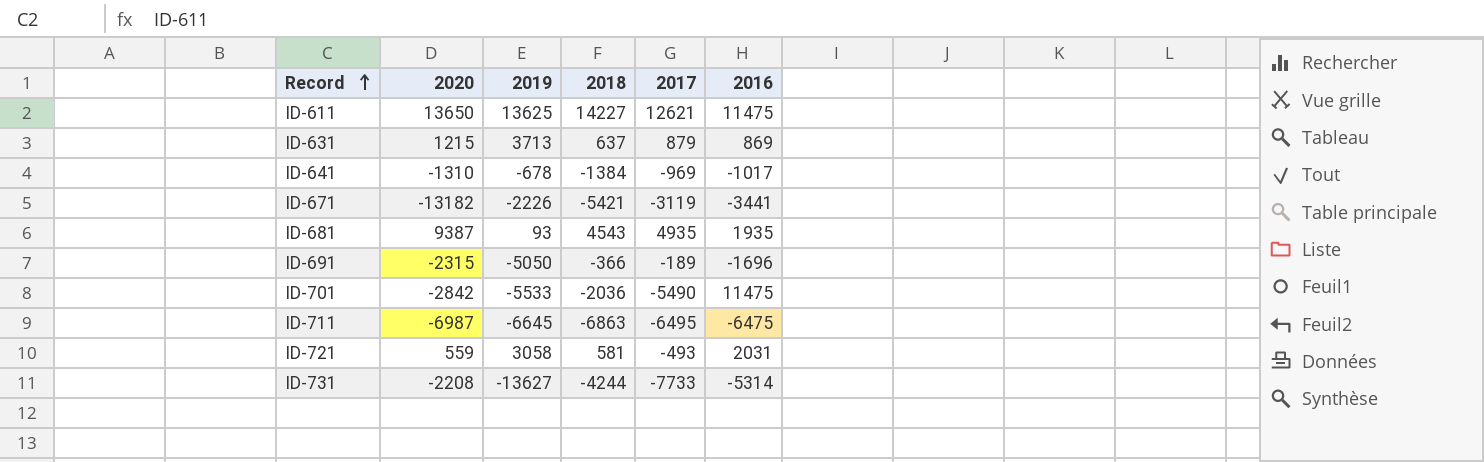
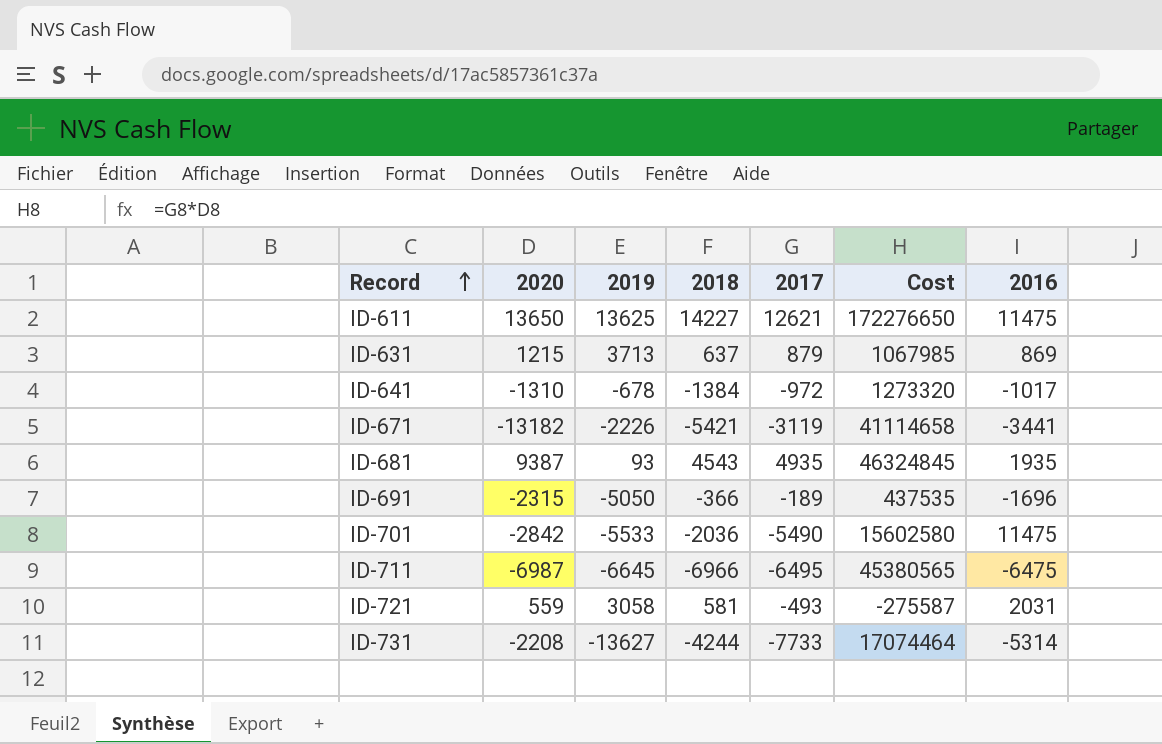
column Cost | formula: none -> [2020] * [2017]
ID-641 | 2017: -969 -> -972
ID-711 | 2018: -6863 -> -6966

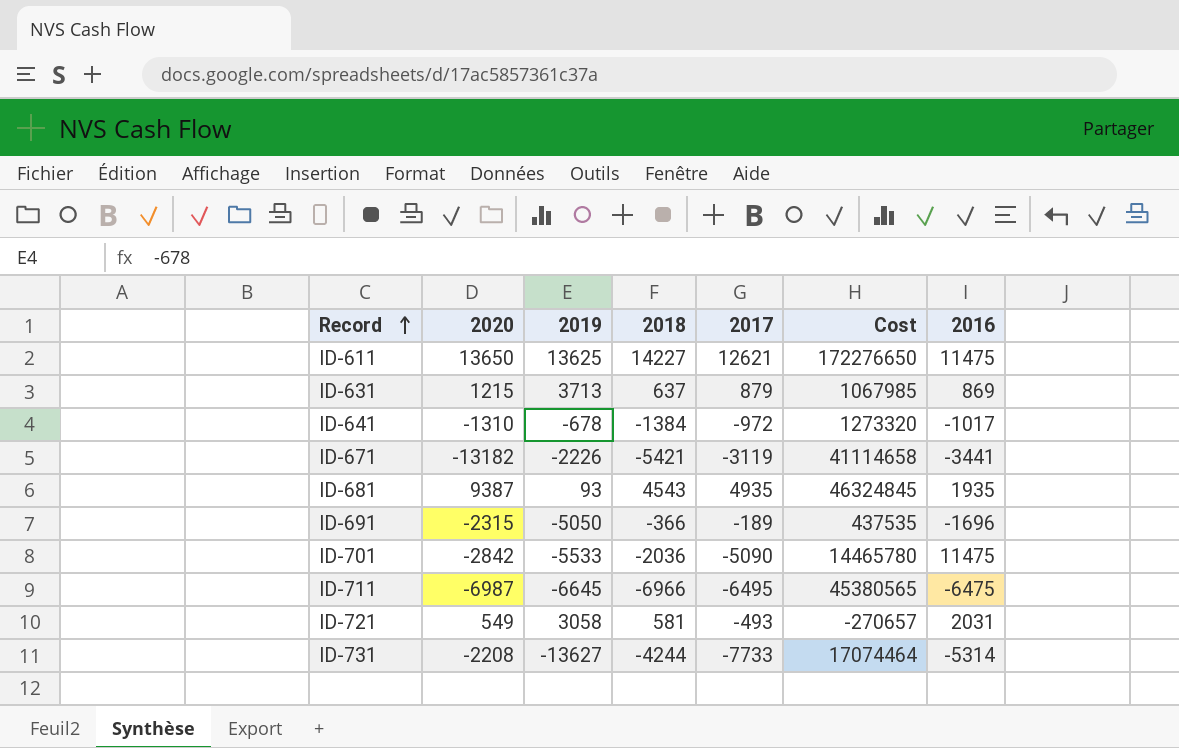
ID-701 | 2017: -5490 -> -5090
ID-701 | Cost: 15602580 -> 14465780
ID-721 | 2020: 559 -> 549
ID-721 | Cost: -275587 -> -270657

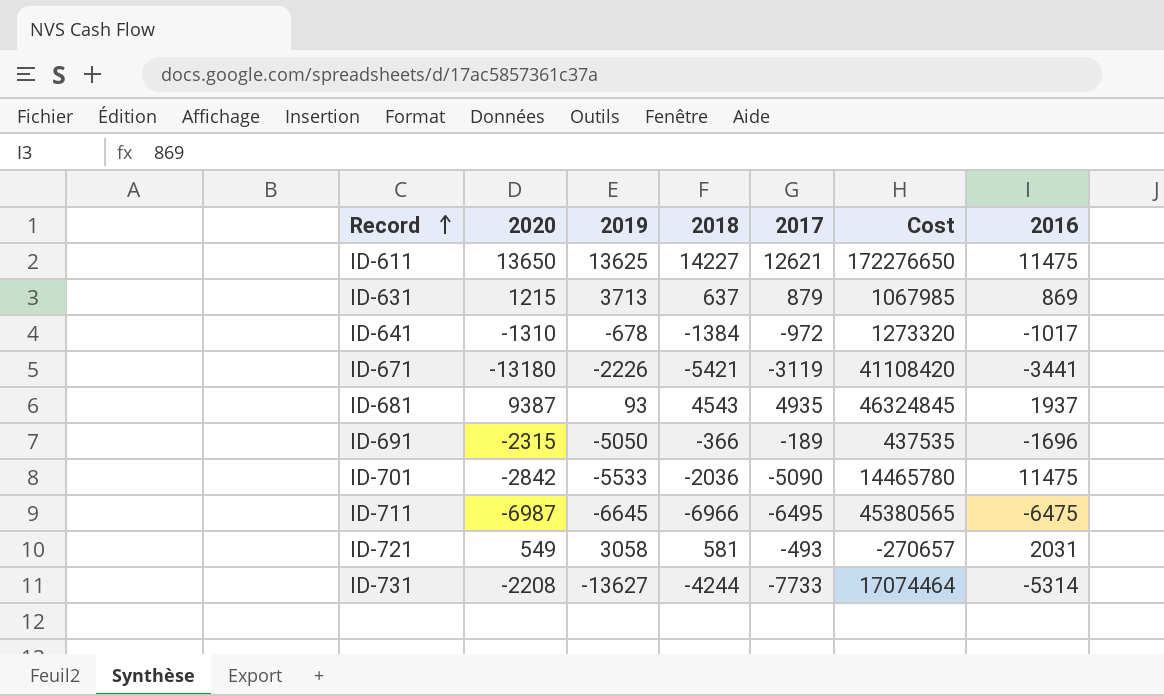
ID-671 | 2020: -13182 -> -13180
ID-671 | Cost: 41114658 -> 41108420
ID-681 | 2016: 1935 -> 1937

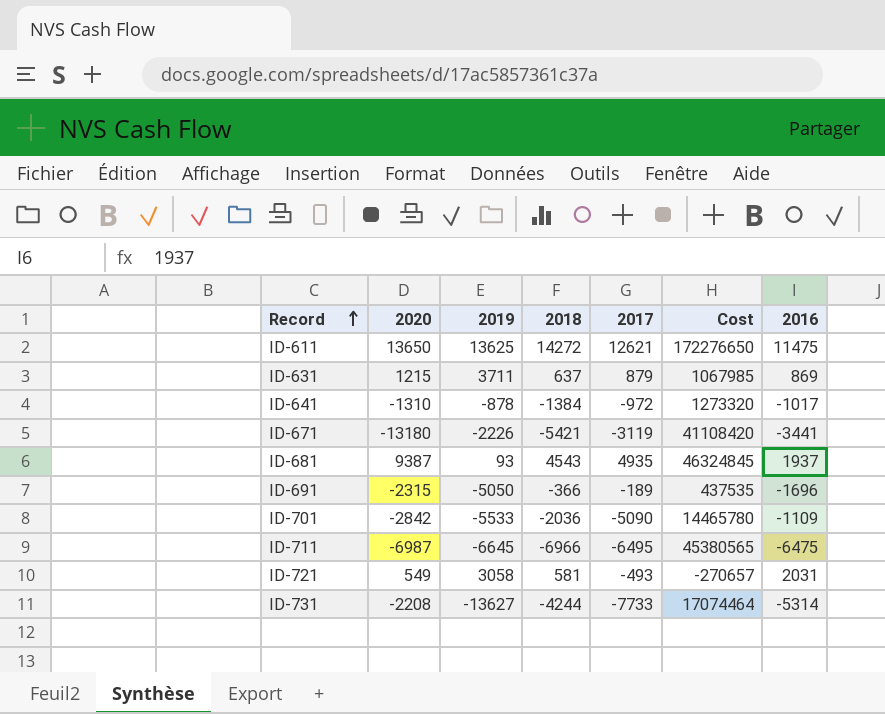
ID-611 | 2018: 14227 -> 14272
ID-631 | 2019: 3713 -> 3711
ID-641 | 2019: -678 -> -878
ID-701 | 2016: 11475 -> -1109

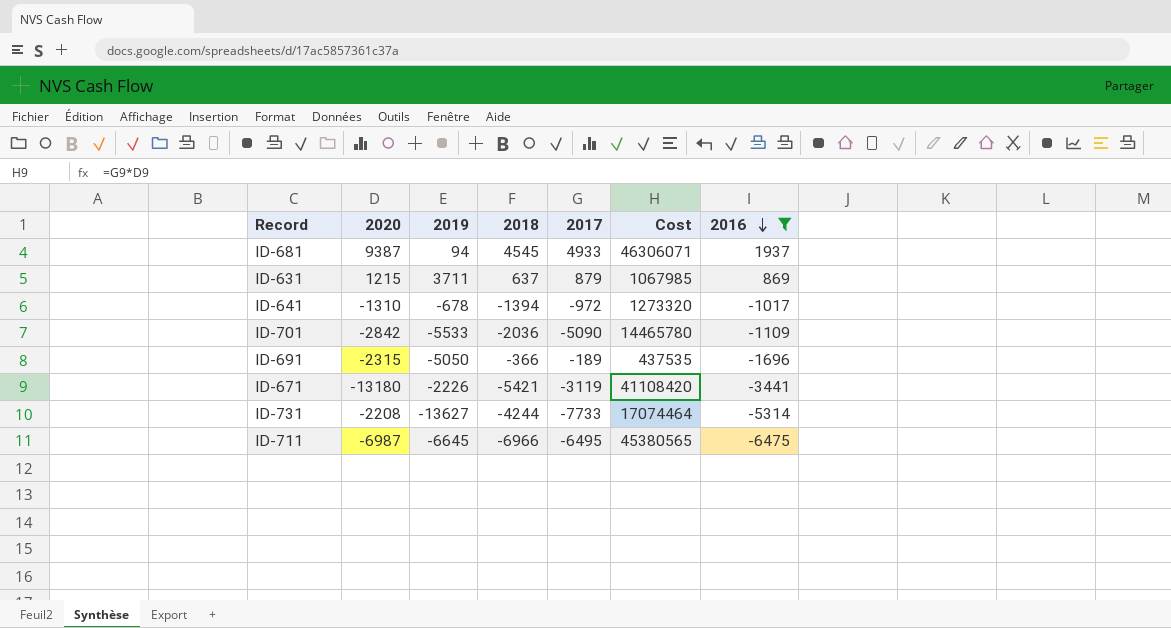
filter: none -> 2016 <= 1937
row order: Record ascending -> 2016 descending
ID-681 | 2019: 93 -> 94
ID-681 | 2018: 4543 -> 4545
ID-681 | 2017: 4935 -> 4933
ID-681 | Cost: 46324845 -> 46306071
ID-641 | 2019: -878 -> -678
ID-641 | 2018: -1384 -> -1394

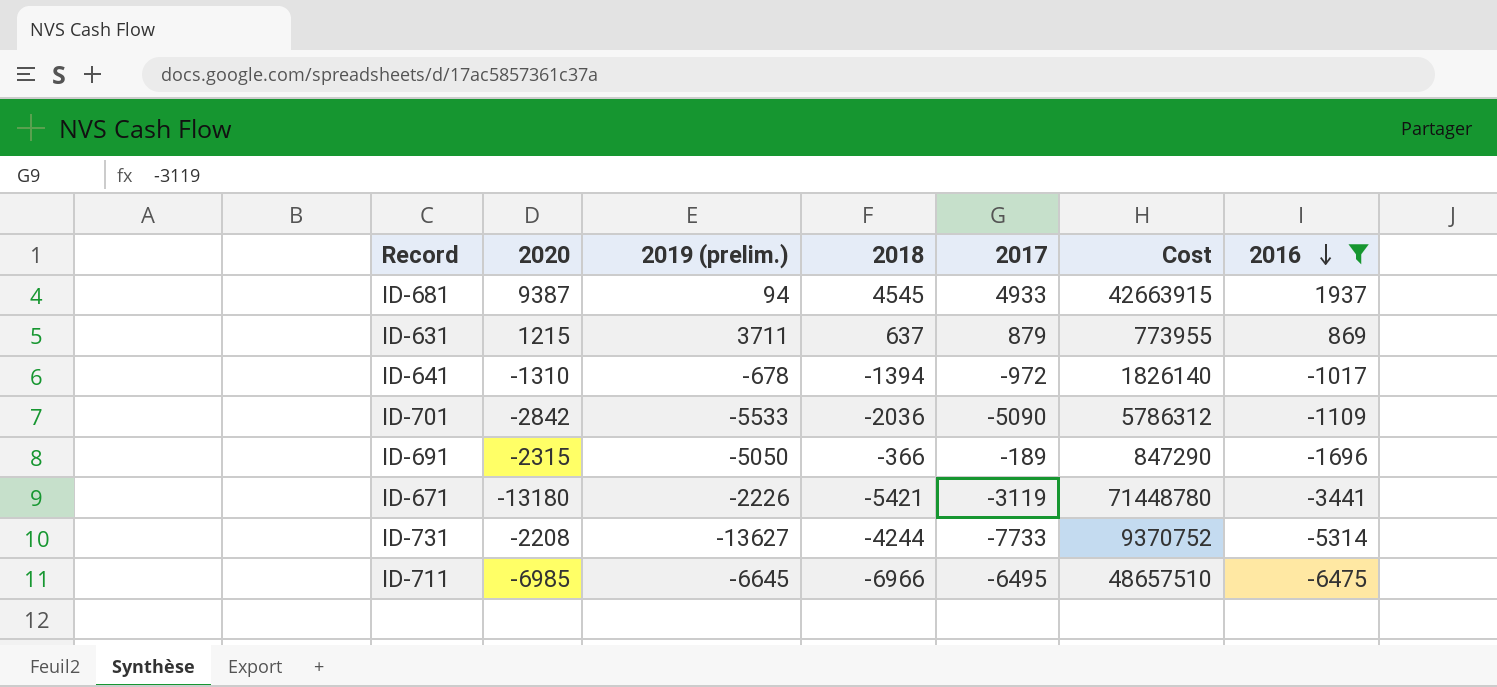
column name: 2019 -> 2019 (prelim.)
column Cost | formula: [2020] * [2017] -> [2020] * [2018]
ID-711 | 2020: -6987 -> -6985

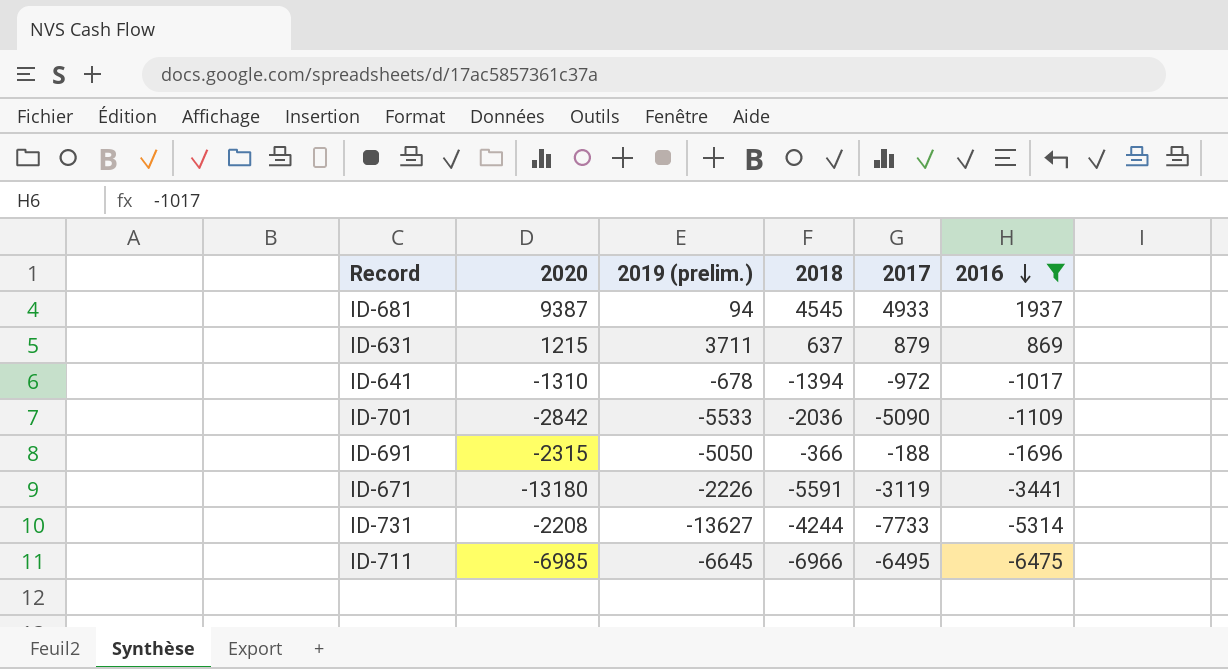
column Cost | formula: [2020] * [2018] -> none
ID-691 | 2017: -189 -> -188
ID-671 | 2018: -5421 -> -5591

